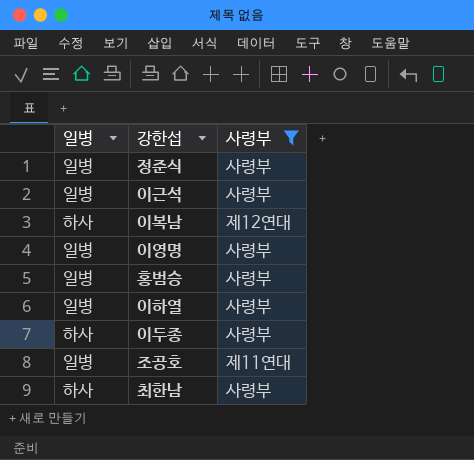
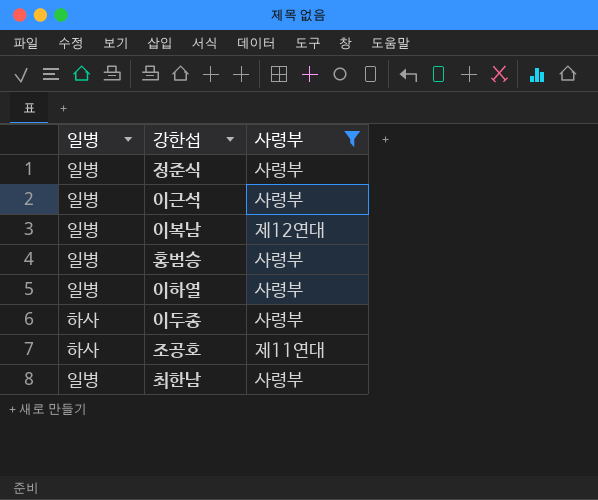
row 이영명: 일병 | 사령부 -> none
이복남 | 일병: 하사 -> 일병
조공호 | 일병: 일병 -> 하사
최한남 | 일병: 하사 -> 일병

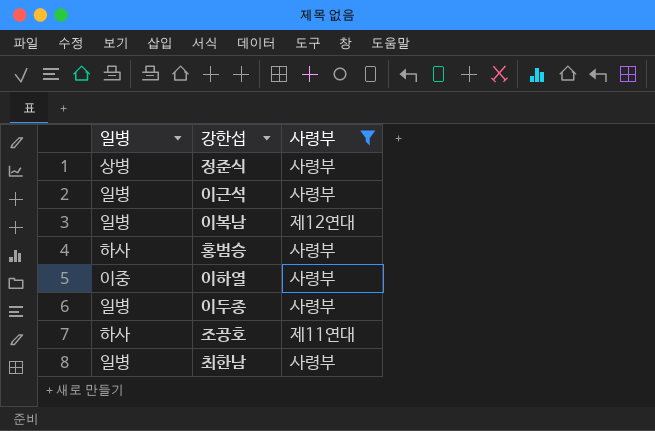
정준식 | 일병: 일병 -> 상병
홍범승 | 일병: 일병 -> 하사
이하열 | 일병: 일병 -> 이중
이두종 | 일병: 하사 -> 일병

